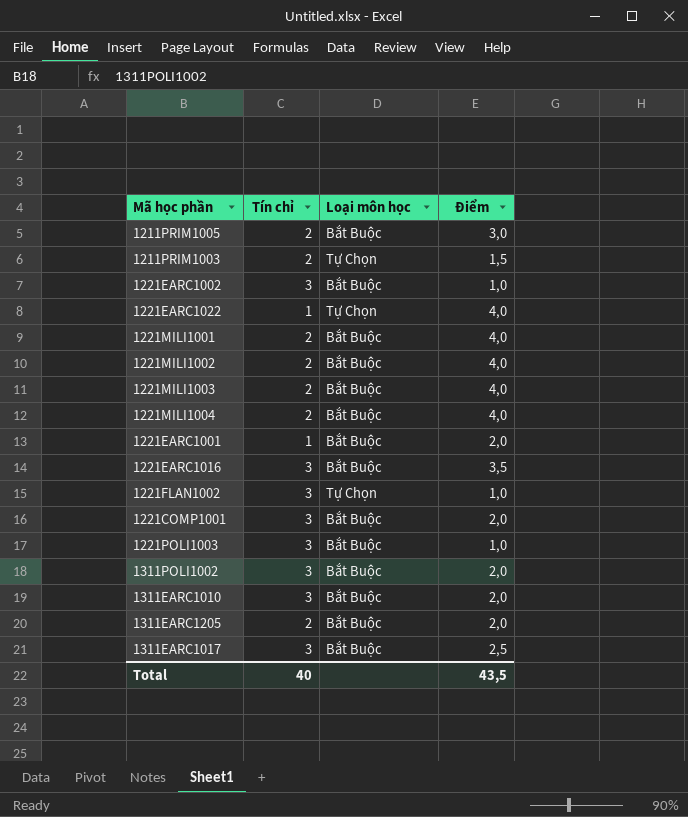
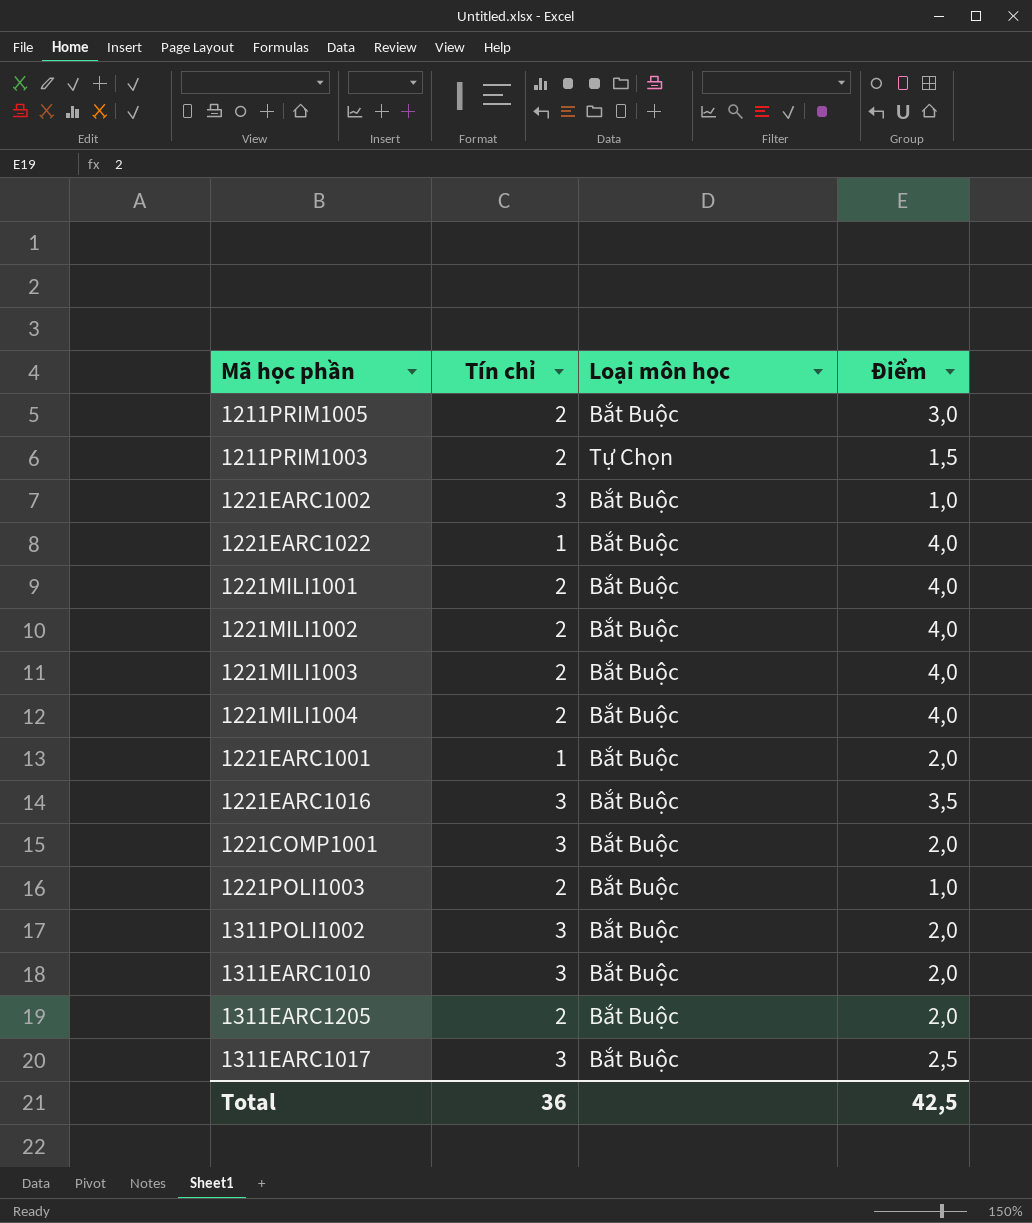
row 1221FLAN1002: 3 | Tự Chọn | 1,0 -> none
1221EARC1022 | Loại môn học: Tự Chọn -> Bắt Buộc
1221POLI1003 | Tín chỉ: 3 -> 2
Total | Tín chỉ: 40 -> 36
Total | Điểm: 43,5 -> 42,5

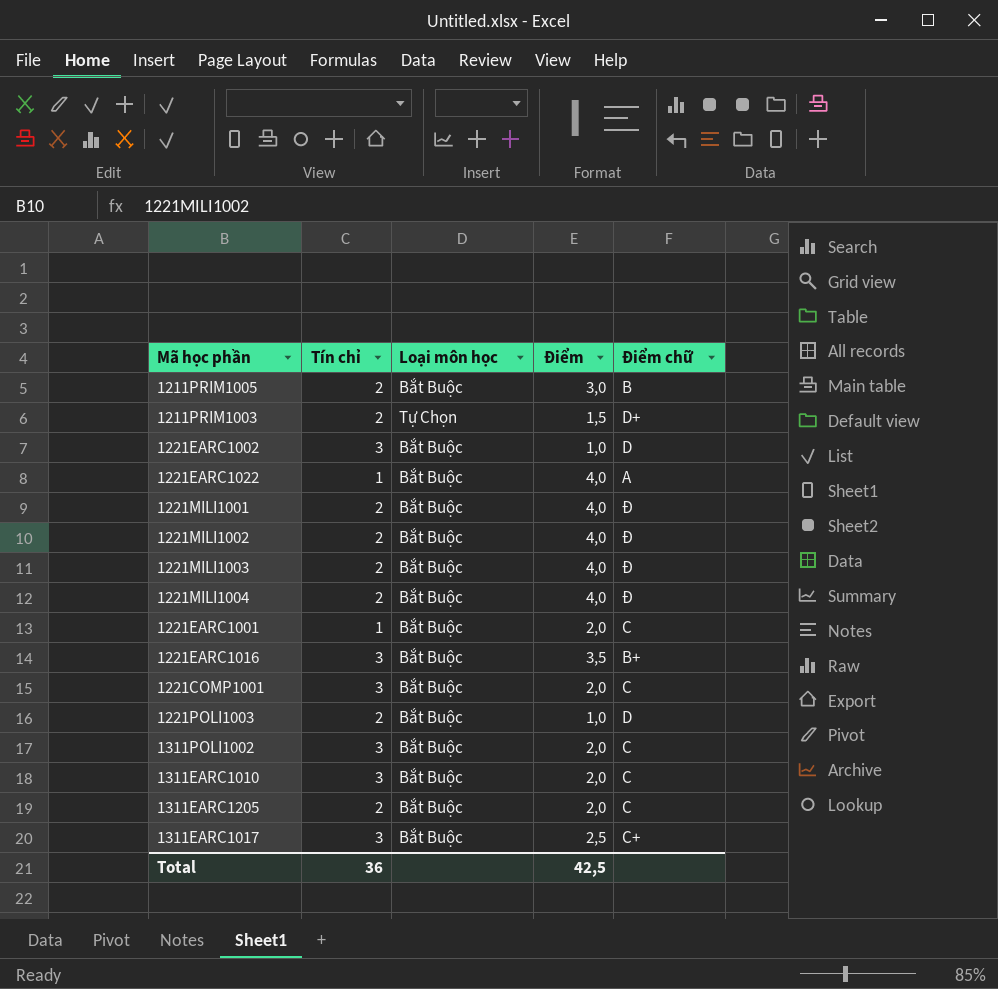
column Điểm chữ | position: none -> 5

